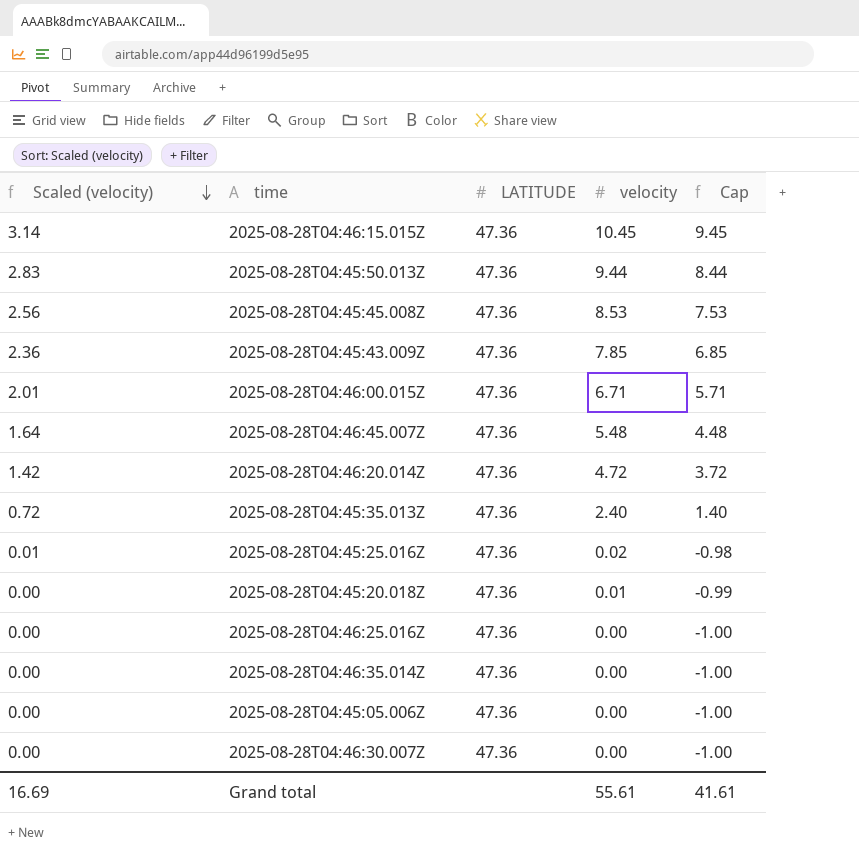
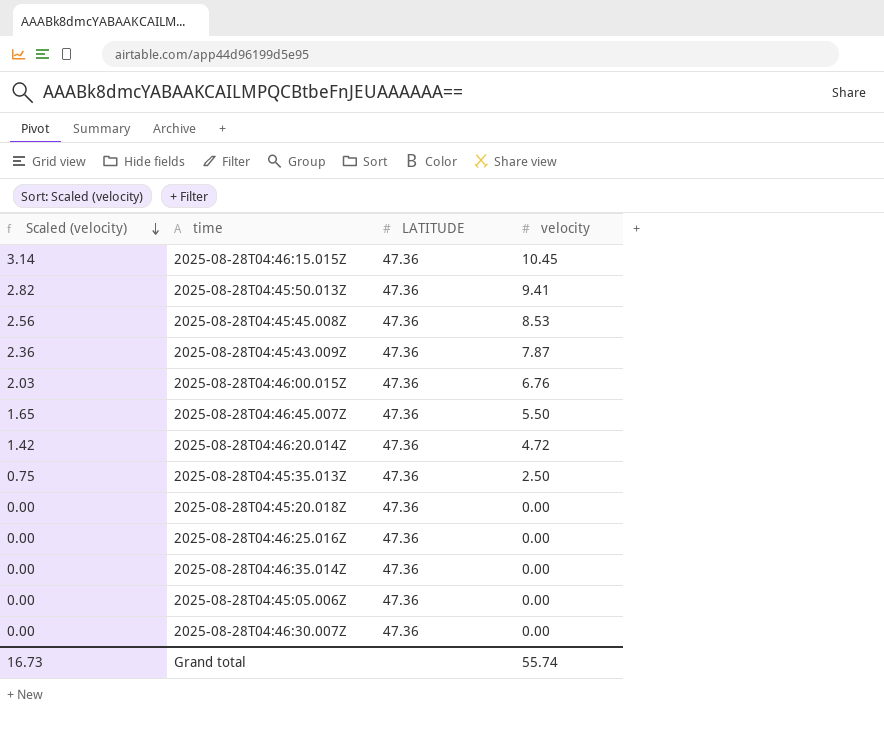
column Cap | formula: [velocity] - 1 -> none
row 2025-08-28T04:45:25.016Z: 0.01 | 47.36 | 0.02 | -0.98 -> none
2025-08-28T04:45:50.013Z | Scaled (velocity): 2.83 -> 2.82
2025-08-28T04:45:50.013Z | velocity: 9.44 -> 9.41
2025-08-28T04:45:43.009Z | velocity: 7.85 -> 7.87
2025-08-28T04:46:00.015Z | Scaled (velocity): 2.01 -> 2.03
2025-08-28T04:46:00.015Z | velocity: 6.71 -> 6.76
2025-08-28T04:46:45.007Z | Scaled (velocity): 1.64 -> 1.65
2025-08-28T04:46:45.007Z | velocity: 5.48 -> 5.50
2025-08-28T04:45:35.013Z | Scaled (velocity): 0.72 -> 0.75
2025-08-28T04:45:35.013Z | velocity: 2.40 -> 2.50
2025-08-28T04:45:20.018Z | velocity: 0.01 -> 0.00
Grand total | Scaled (velocity): 16.69 -> 16.73
Grand total | velocity: 55.61 -> 55.74

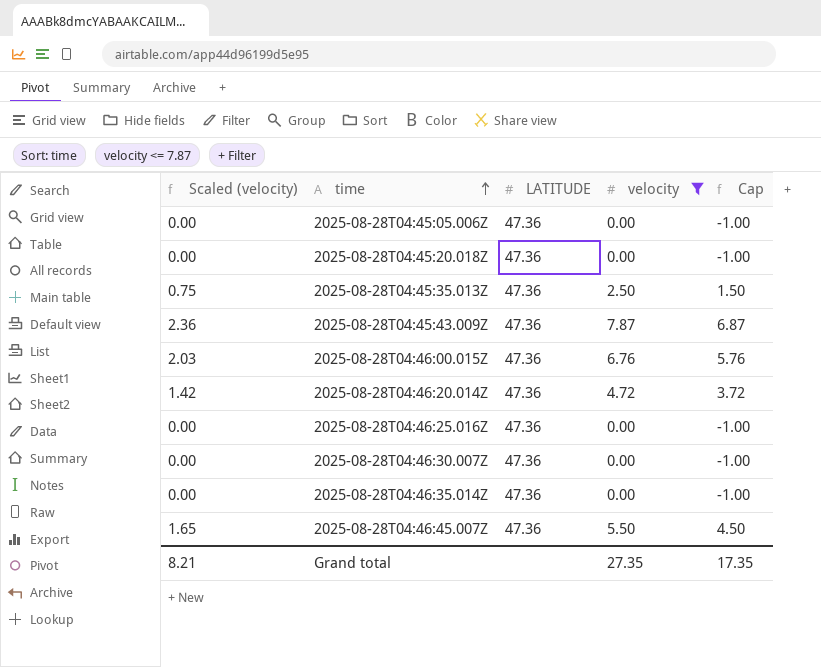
filter: none -> velocity <= 7.87
row order: Scaled (velocity) descending -> time ascending
column Cap | formula: none -> [velocity] - 1
Grand total | Scaled (velocity): 16.73 -> 8.21
Grand total | velocity: 55.74 -> 27.35

